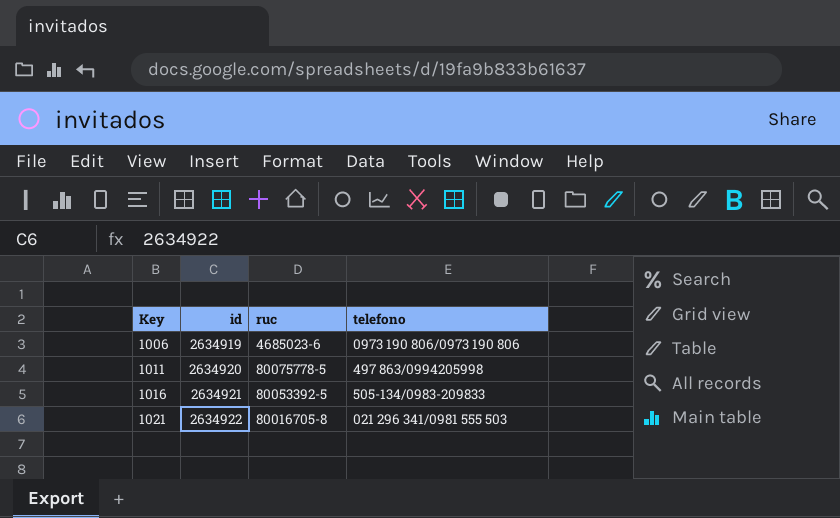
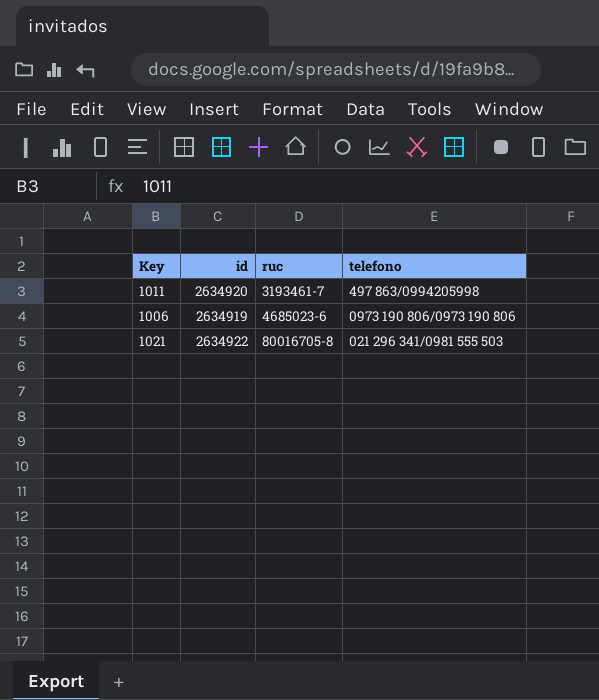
row order: Key ascending -> ruc ascending
row 1016: 2634921 | 80053392-5 | 505-134/0983-209833 -> none
1011 | ruc: 80075778-5 -> 3193461-7

